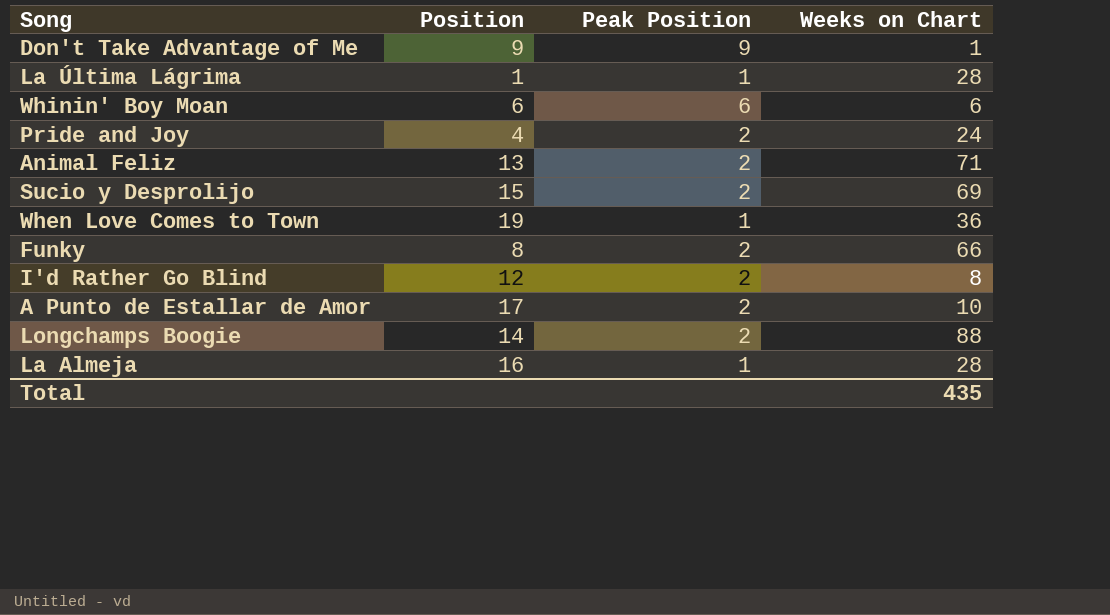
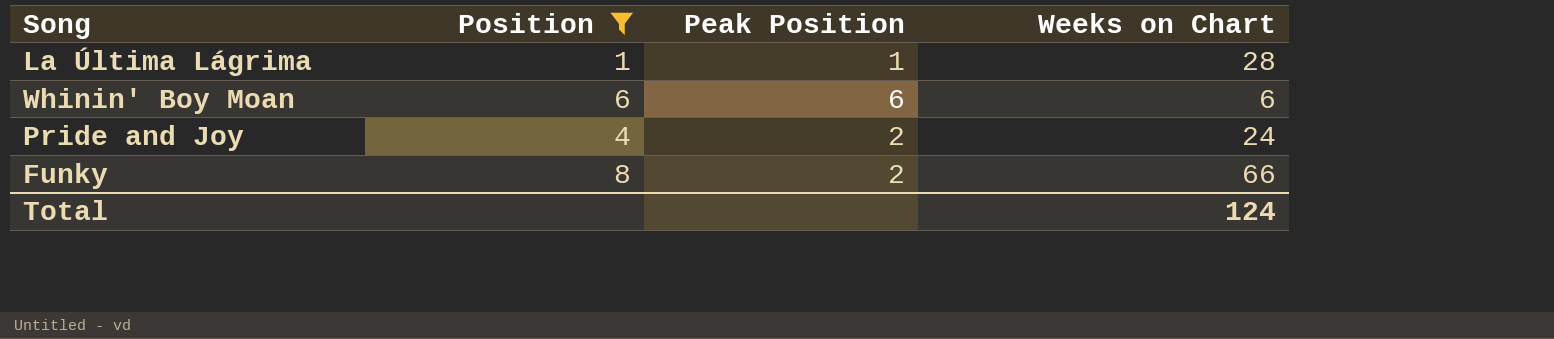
filter: none -> Position <= 8
Total | Weeks on Chart: 435 -> 124

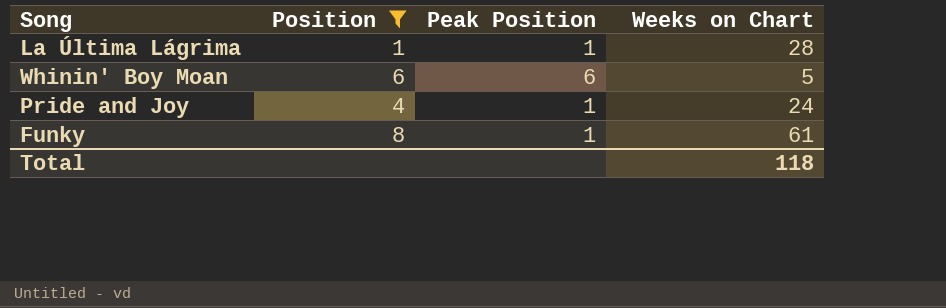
Whinin' Boy Moan | Weeks on Chart: 6 -> 5
Pride and Joy | Peak Position: 2 -> 1
Funky | Peak Position: 2 -> 1
Funky | Weeks on Chart: 66 -> 61
Total | Weeks on Chart: 124 -> 118

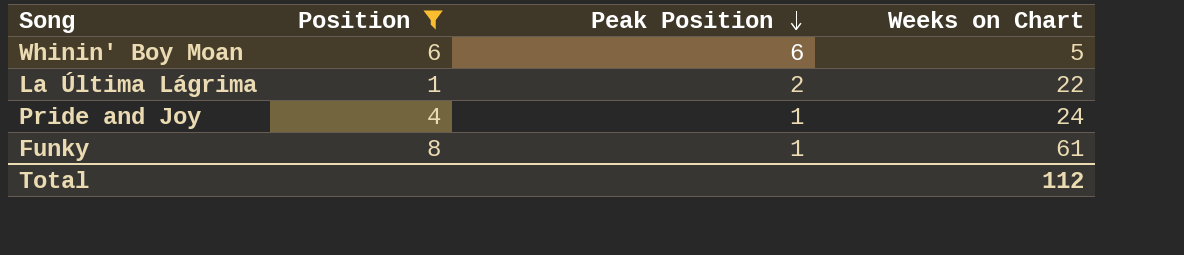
row order: none -> Peak Position descending
La Última Lágrima | Peak Position: 1 -> 2
La Última Lágrima | Weeks on Chart: 28 -> 22
Total | Weeks on Chart: 118 -> 112

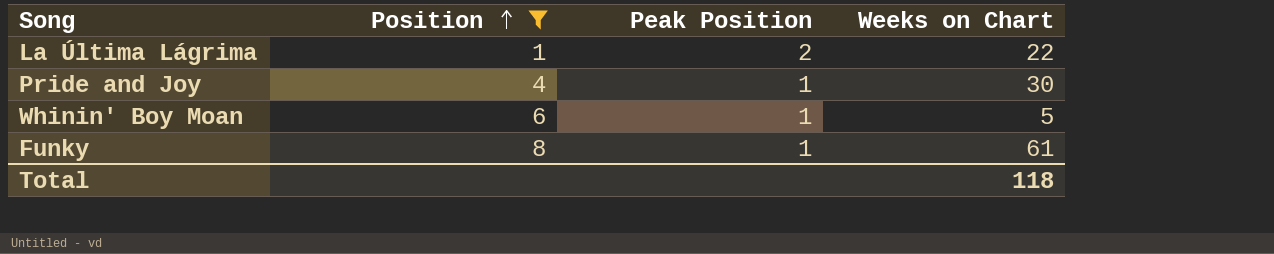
row order: Peak Position descending -> Position ascending
Pride and Joy | Weeks on Chart: 24 -> 30
Whinin' Boy Moan | Peak Position: 6 -> 1
Total | Weeks on Chart: 112 -> 118

